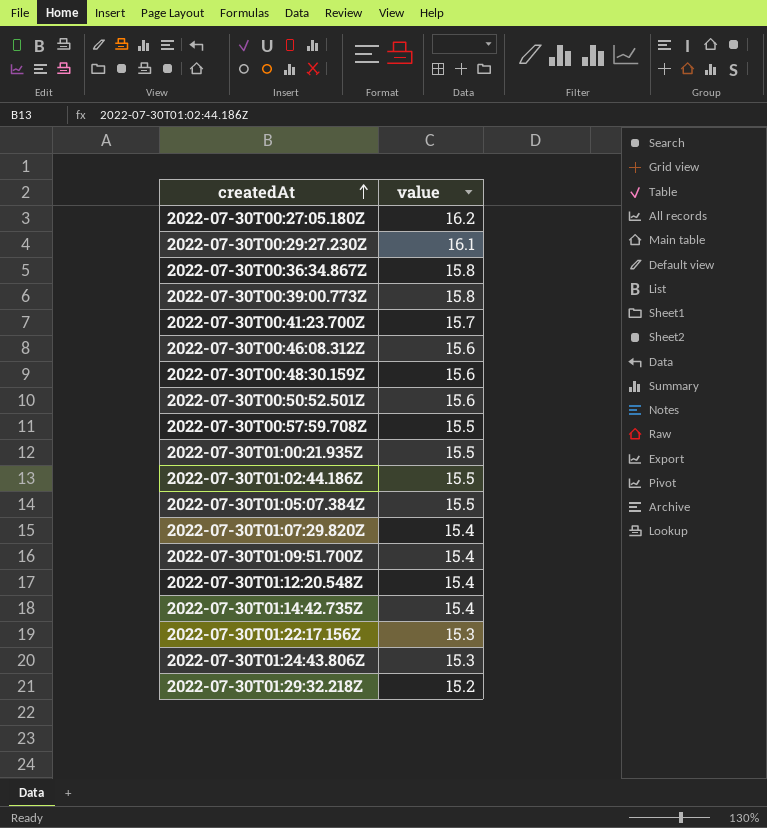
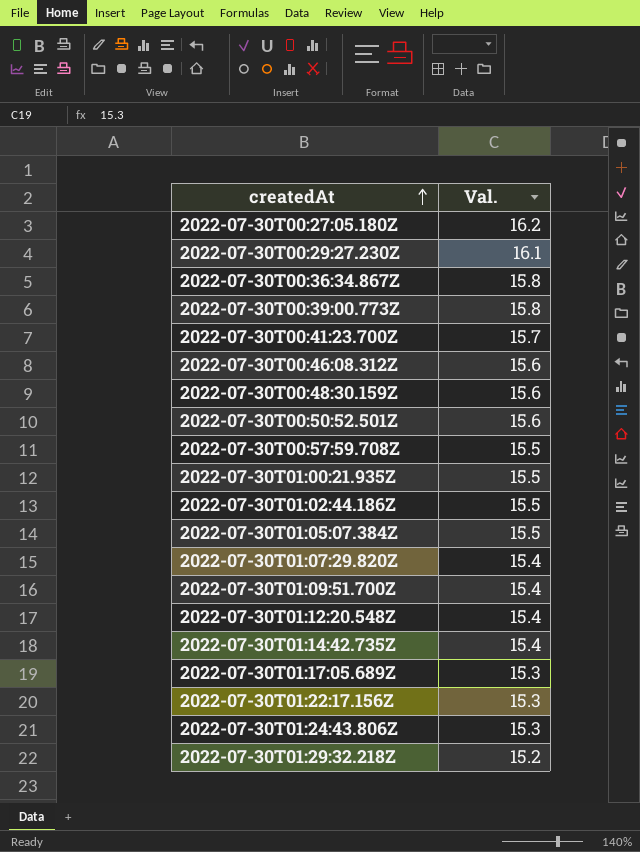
column name: value -> Val.
row 2022-07-30T01:17:05.689Z: none -> 15.3

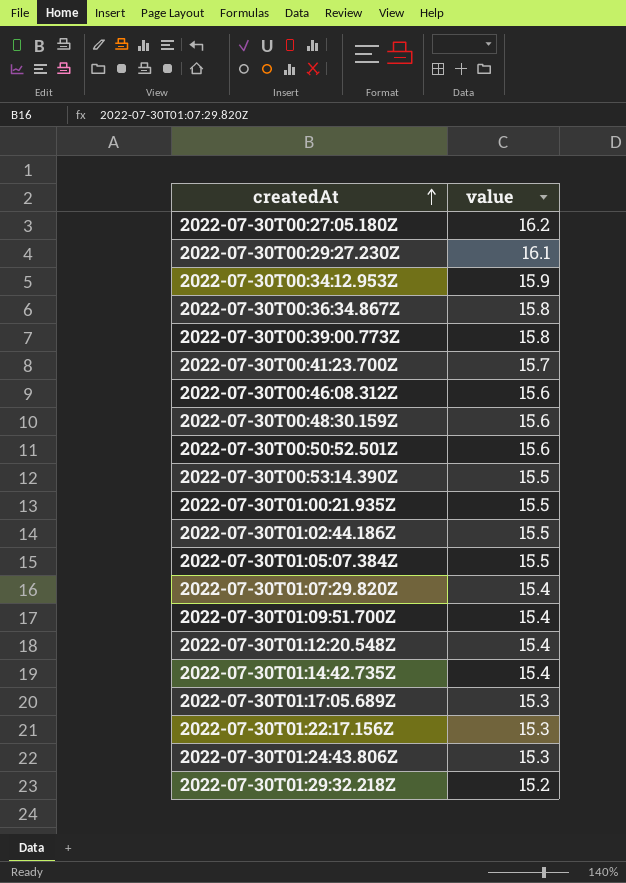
column name: Val. -> value
row 2022-07-30T00:57:59.708Z: 15.5 -> none
row 2022-07-30T00:34:12.953Z: none -> 15.9
row 2022-07-30T00:53:14.390Z: none -> 15.5

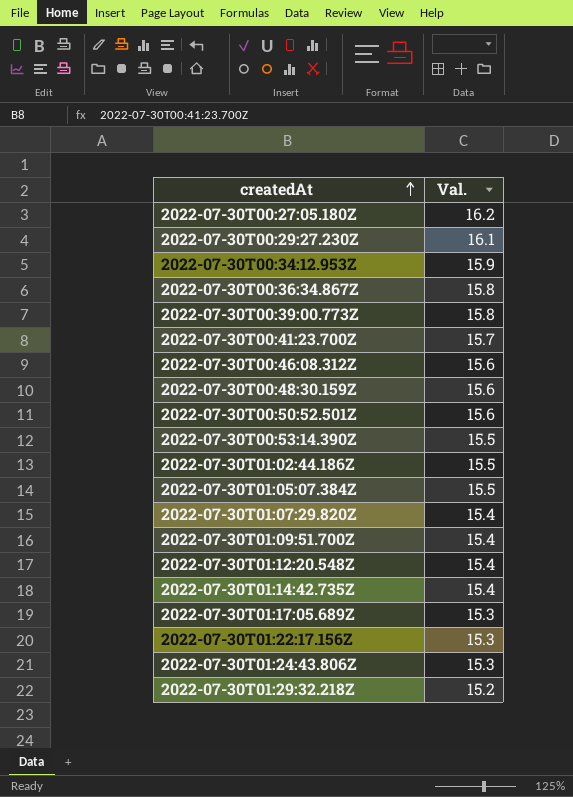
column name: value -> Val.
row 2022-07-30T01:00:21.935Z: 15.5 -> none

